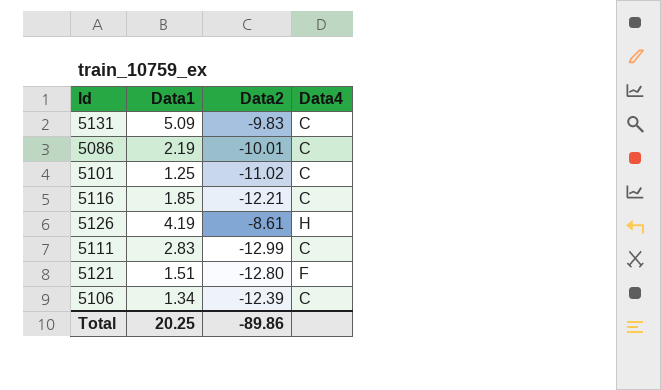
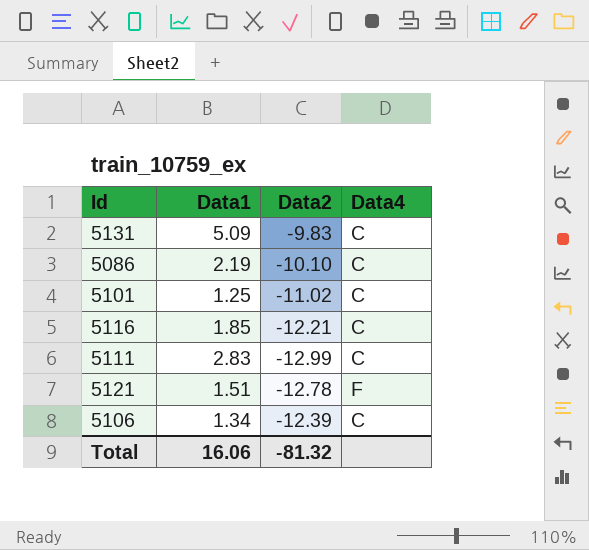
row 5126: 4.19 | -8.61 | H -> none
5086 | Data2: -10.01 -> -10.10
5121 | Data2: -12.80 -> -12.78
Total | Data1: 20.25 -> 16.06
Total | Data2: -89.86 -> -81.32

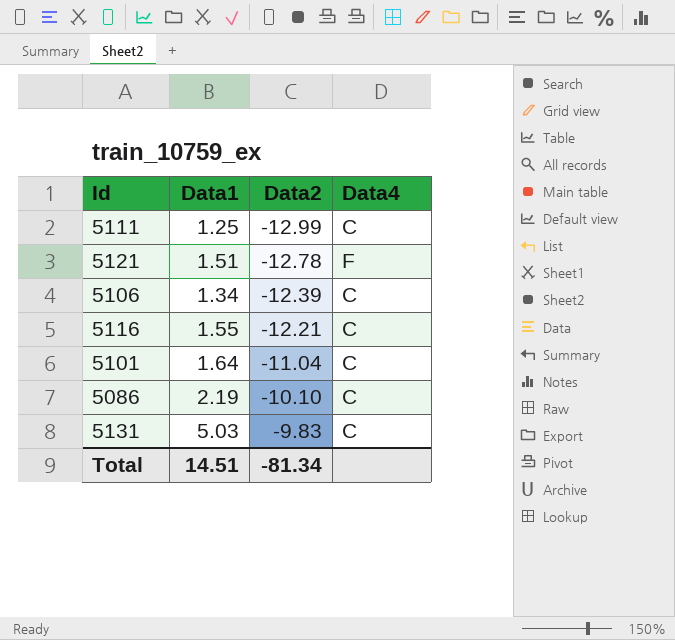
row order: none -> Data2 ascending
5111 | Data1: 2.83 -> 1.25
5116 | Data1: 1.85 -> 1.55
5101 | Data1: 1.25 -> 1.64
5101 | Data2: -11.02 -> -11.04
5131 | Data1: 5.09 -> 5.03
Total | Data1: 16.06 -> 14.51
Total | Data2: -81.32 -> -81.34

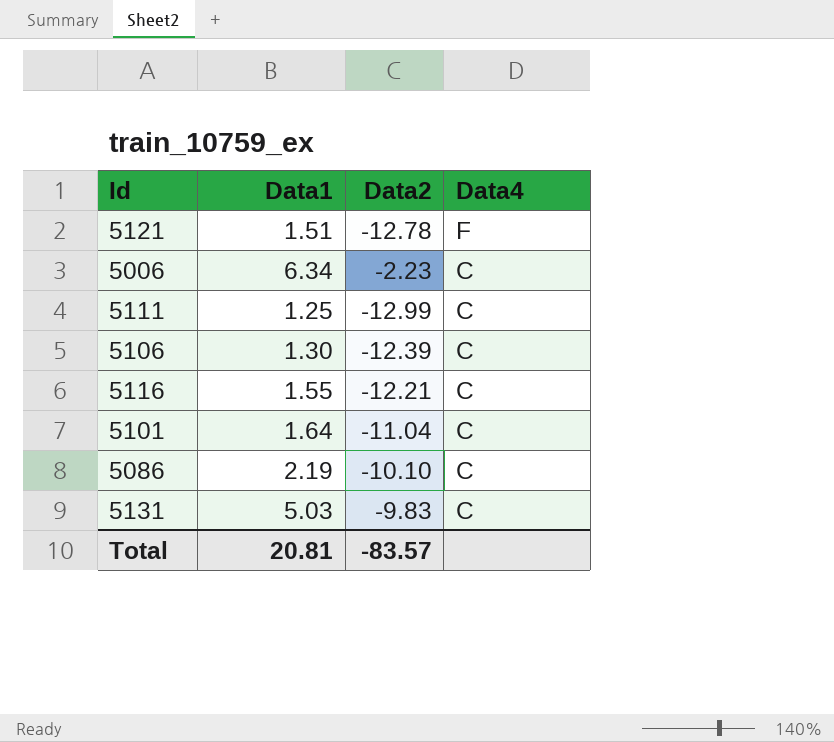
row order: Data2 ascending -> Data4 descending
row 5006: none -> 6.34 | -2.23 | C
5106 | Data1: 1.34 -> 1.30
Total | Data1: 14.51 -> 20.81
Total | Data2: -81.34 -> -83.57

